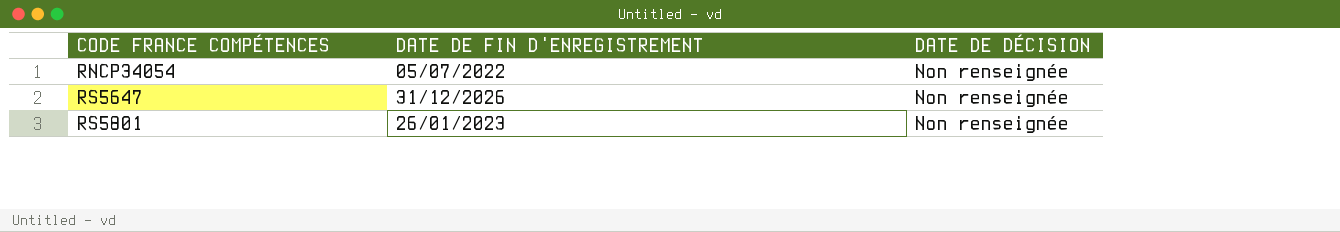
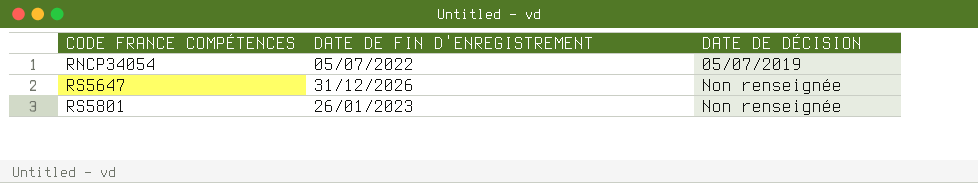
RNCP34054 | DATE DE DÉCISION: Non renseignée -> 05/07/2019

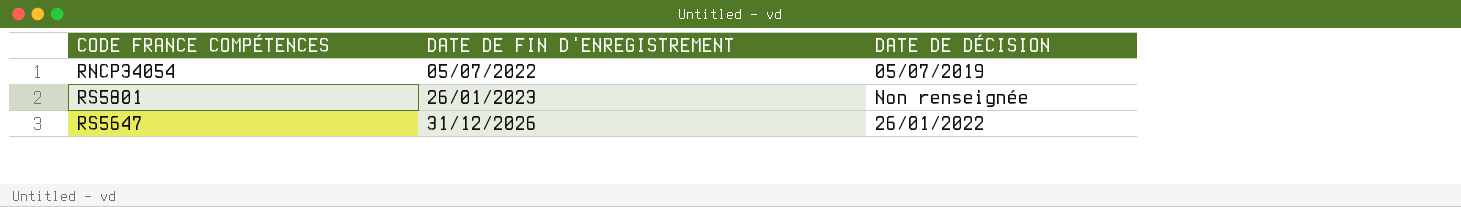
row order: CODE FRANCE COMPÉTENCES ascending -> DATE DE FIN D'ENREGISTREMENT ascending
RS5647 | DATE DE DÉCISION: Non renseignée -> 26/01/2022

